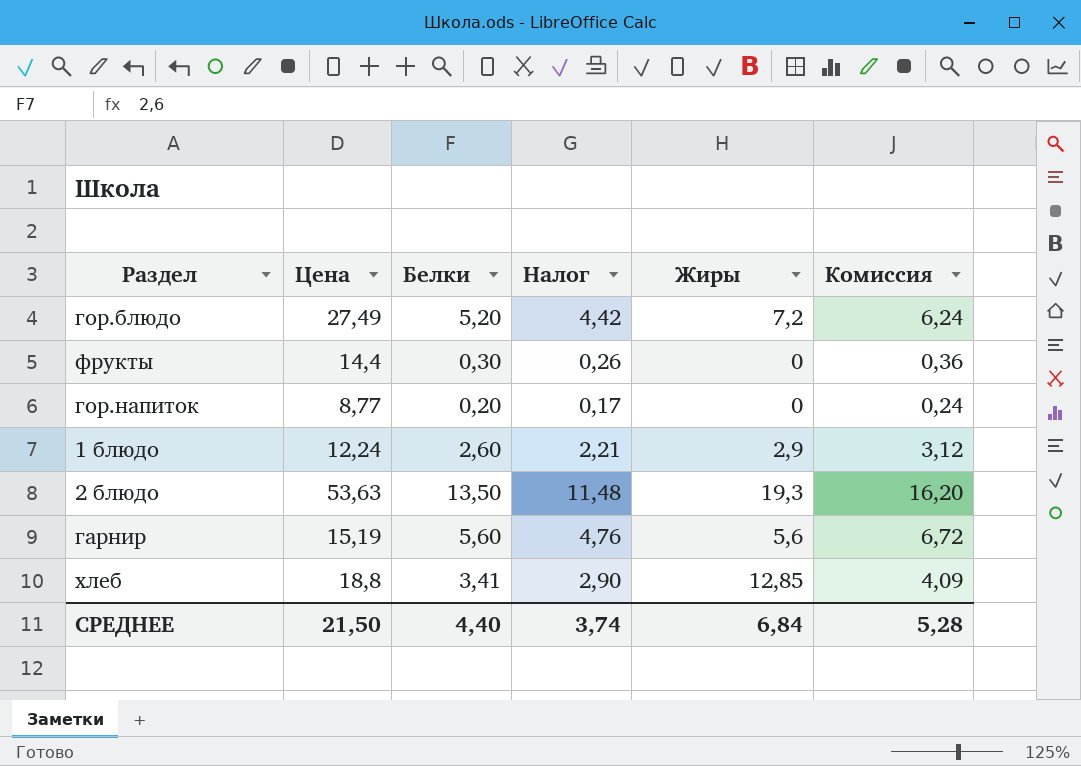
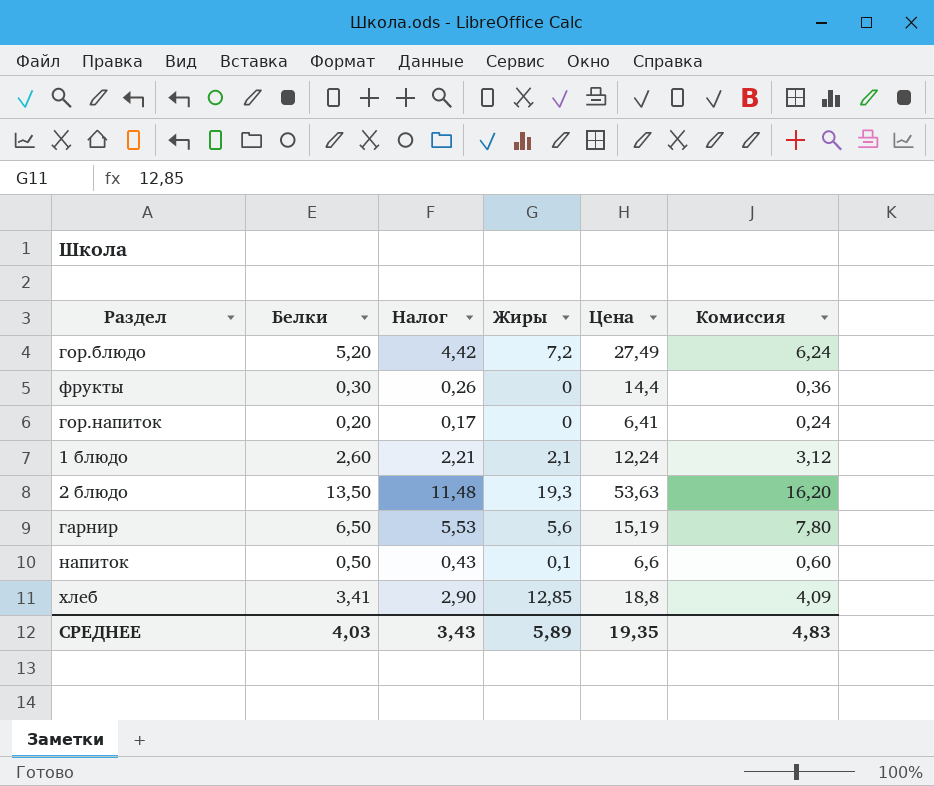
column Цена | position: 2 -> 5
гор.напиток | Цена: 8,77 -> 6,41
1 блюдо | Жиры: 2,9 -> 2,1
гарнир | Белки: 5,60 -> 6,50
гарнир | Налог: 4,76 -> 5,53
гарнир | Комиссия: 6,72 -> 7,80
row напиток: none -> 0,50 | 0,43 | 0,1 | 6,6 | 0,60
СРЕДНЕЕ | Белки: 4,40 -> 4,03
СРЕДНЕЕ | Налог: 3,74 -> 3,43
СРЕДНЕЕ | Жиры: 6,84 -> 5,89
СРЕДНЕЕ | Цена: 21,50 -> 19,35
СРЕДНЕЕ | Комиссия: 5,28 -> 4,83

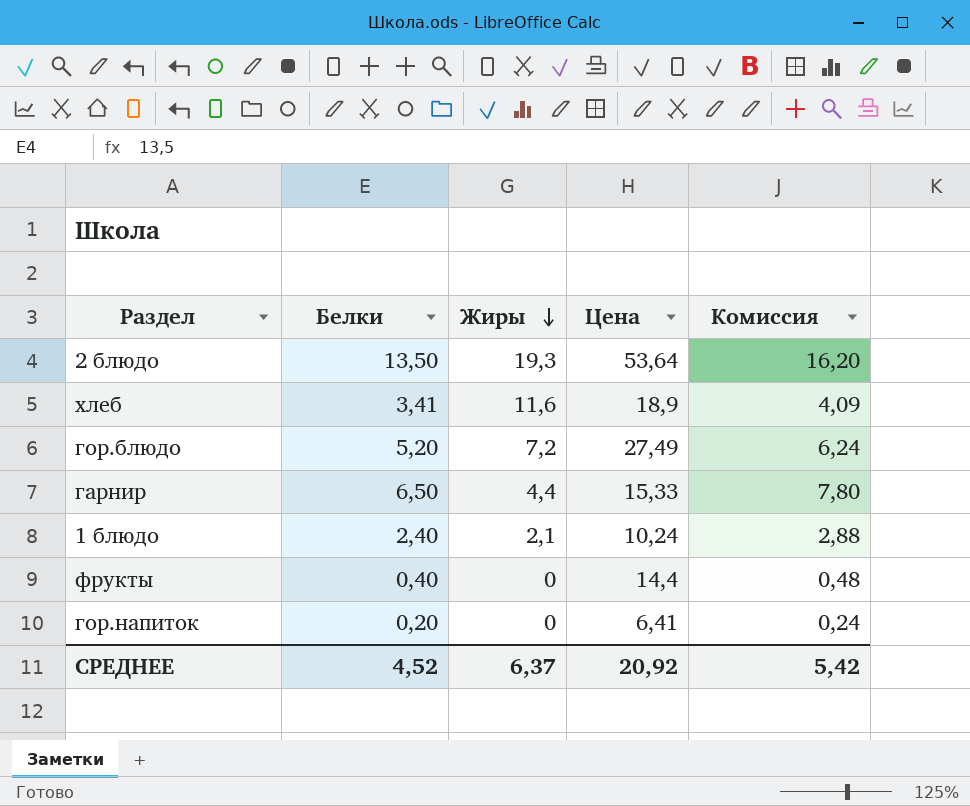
row order: none -> Жиры descending
column Налог | formula: [Белки] * 0,85 -> none
row напиток: 0,50 | 0,43 | 0,1 | 6,6 | 0,60 -> none
2 блюдо | Цена: 53,63 -> 53,64
хлеб | Жиры: 12,85 -> 11,6
хлеб | Цена: 18,8 -> 18,9
гарнир | Жиры: 5,6 -> 4,4
гарнир | Цена: 15,19 -> 15,33
1 блюдо | Белки: 2,60 -> 2,40
1 блюдо | Цена: 12,24 -> 10,24
1 блюдо | Комиссия: 3,12 -> 2,88
фрукты | Белки: 0,30 -> 0,40
фрукты | Комиссия: 0,36 -> 0,48
СРЕДНЕЕ | Белки: 4,03 -> 4,52
СРЕДНЕЕ | Жиры: 5,89 -> 6,37
СРЕДНЕЕ | Цена: 19,35 -> 20,92
СРЕДНЕЕ | Комиссия: 4,83 -> 5,42

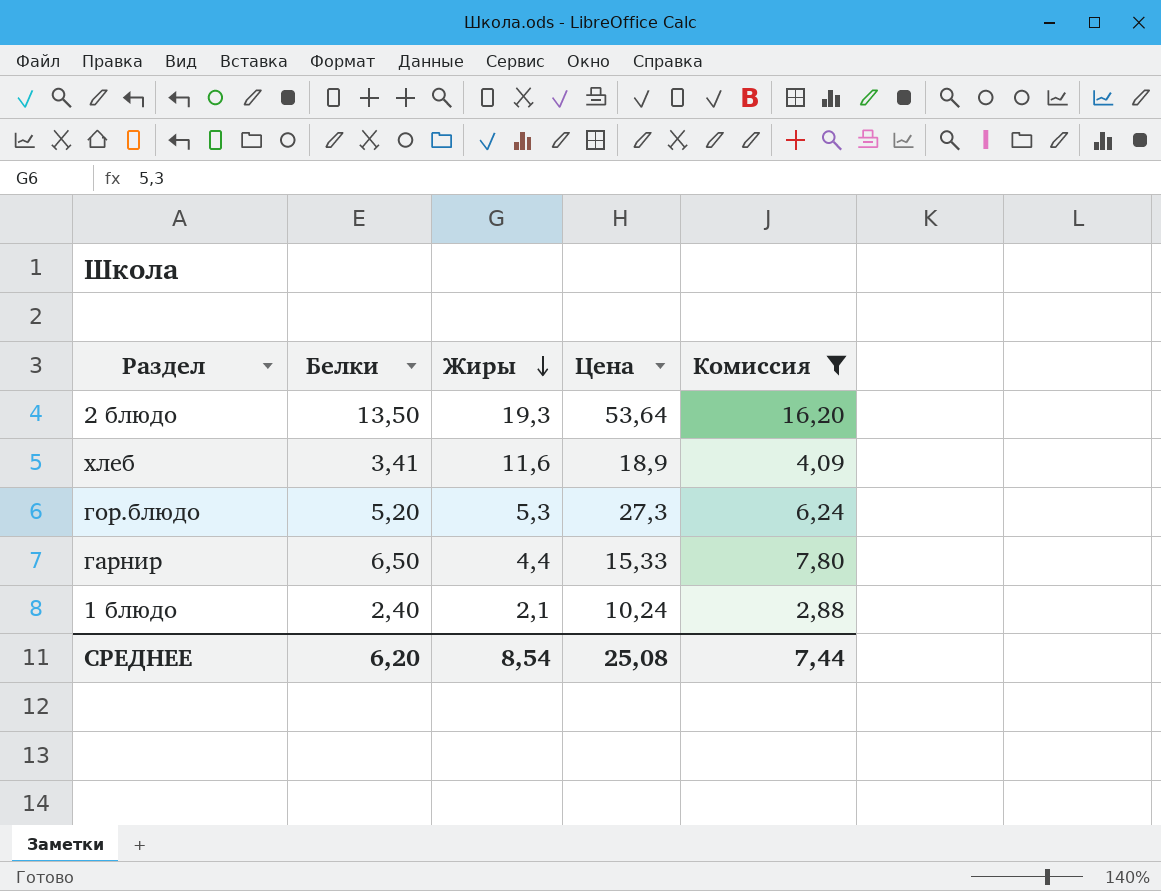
filter: none -> Комиссия >= 2,88
гор.блюдо | Жиры: 7,2 -> 5,3
гор.блюдо | Цена: 27,49 -> 27,3
СРЕДНЕЕ | Белки: 4,52 -> 6,20
СРЕДНЕЕ | Жиры: 6,37 -> 8,54
СРЕДНЕЕ | Цена: 20,92 -> 25,08
СРЕДНЕЕ | Комиссия: 5,42 -> 7,44

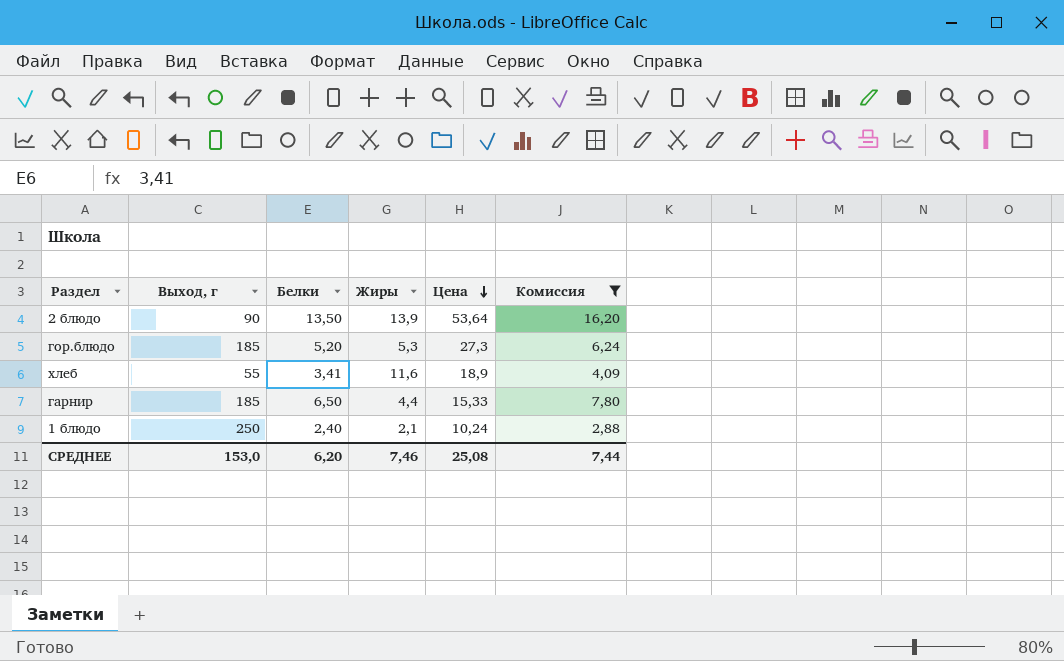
row order: Жиры descending -> Цена descending
column Выход, г | position: none -> 2
2 блюдо | Жиры: 19,3 -> 13,9
СРЕДНЕЕ | Жиры: 8,54 -> 7,46

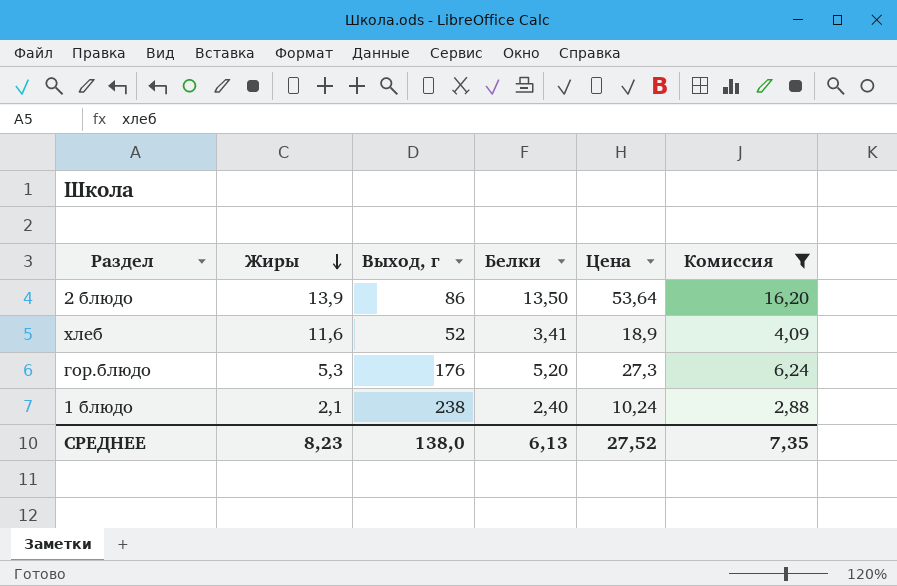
row order: Цена descending -> Жиры descending
column Жиры | position: 4 -> 2
row гарнир: 185 | 6,50 | 4,4 | 15,33 | 7,80 -> none
2 блюдо | Выход, г: 90 -> 86
хлеб | Выход, г: 55 -> 52
гор.блюдо | Выход, г: 185 -> 176
1 блюдо | Выход, г: 250 -> 238
СРЕДНЕЕ | Жиры: 7,46 -> 8,23
СРЕДНЕЕ | Выход, г: 153,0 -> 138,0
СРЕДНЕЕ | Белки: 6,20 -> 6,13
СРЕДНЕЕ | Цена: 25,08 -> 27,52
СРЕДНЕЕ | Комиссия: 7,44 -> 7,35

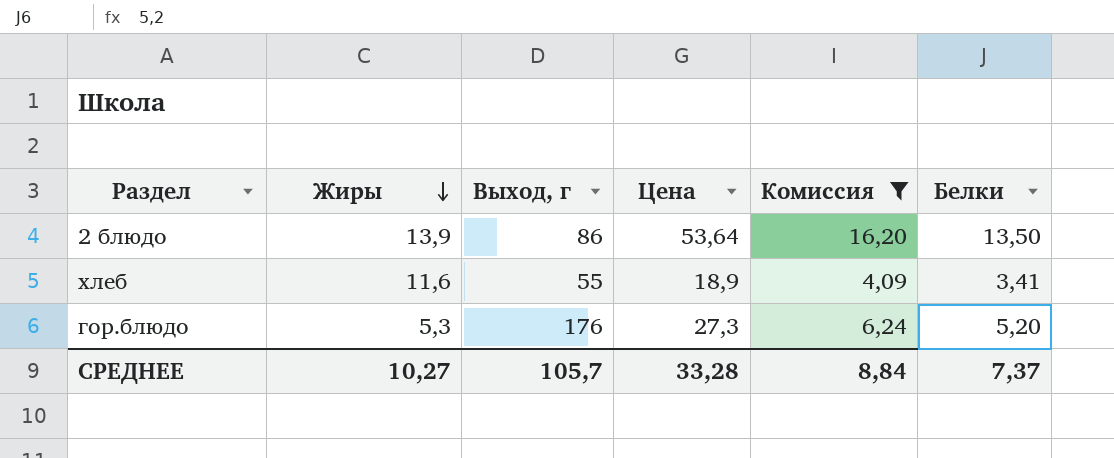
column Белки | position: 4 -> 6
row 1 блюдо: 2,1 | 238 | 2,40 | 10,24 | 2,88 -> none
хлеб | Выход, г: 52 -> 55
СРЕДНЕЕ | Жиры: 8,23 -> 10,27
СРЕДНЕЕ | Выход, г: 138,0 -> 105,7
СРЕДНЕЕ | Цена: 27,52 -> 33,28
СРЕДНЕЕ | Комиссия: 7,35 -> 8,84
СРЕДНЕЕ | Белки: 6,13 -> 7,37

